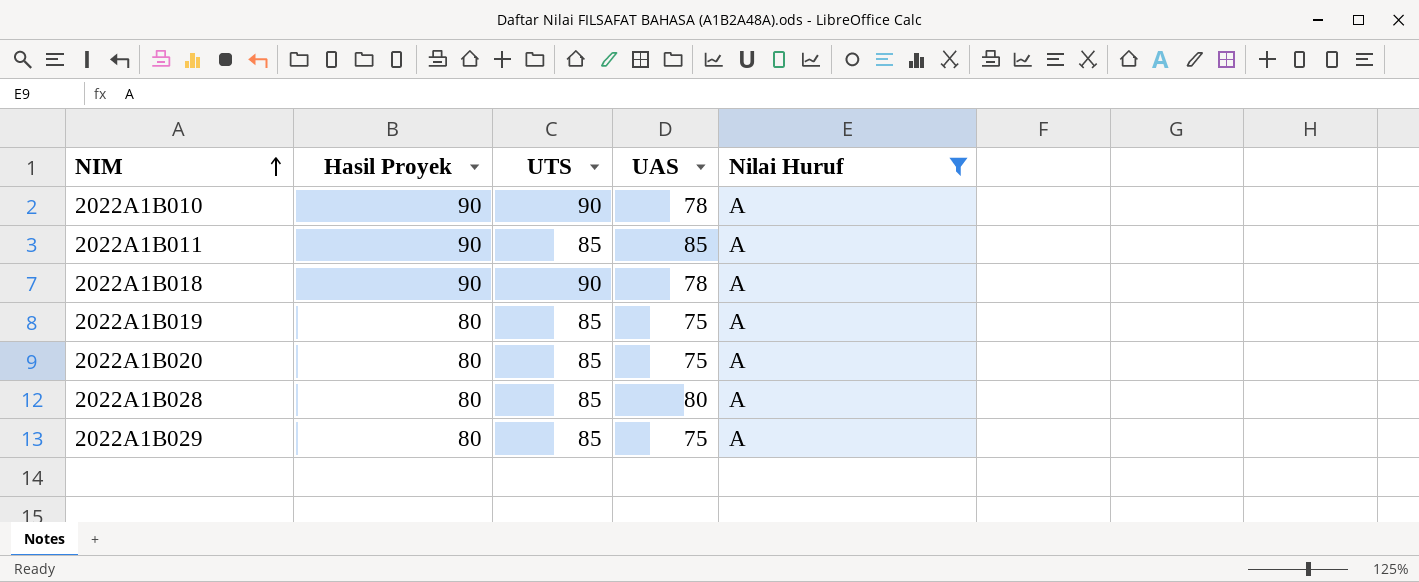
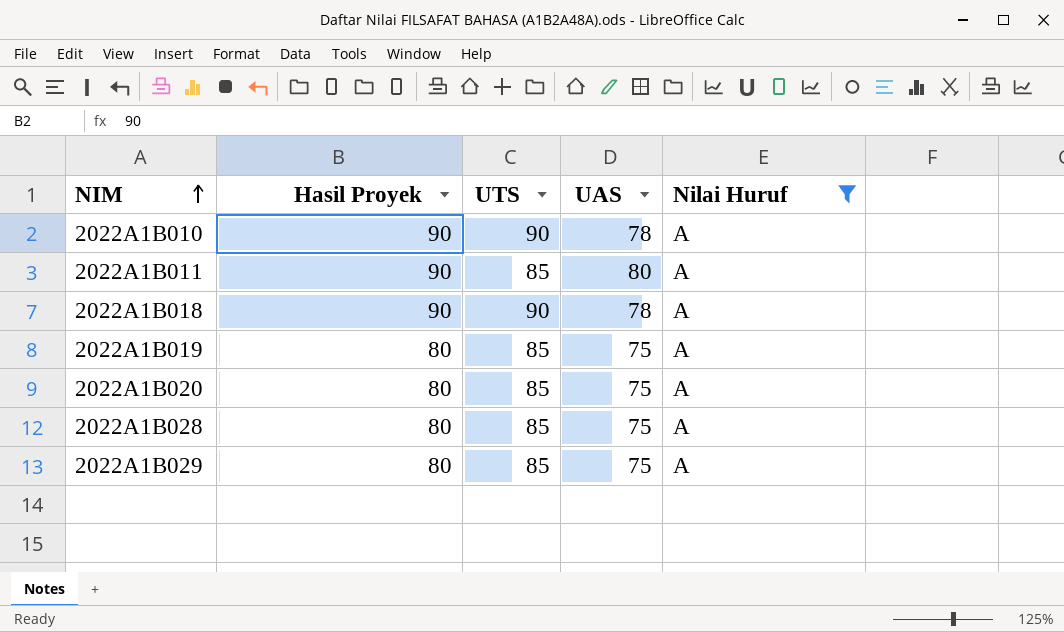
2022A1B011 | UAS: 85 -> 80
2022A1B028 | UAS: 80 -> 75

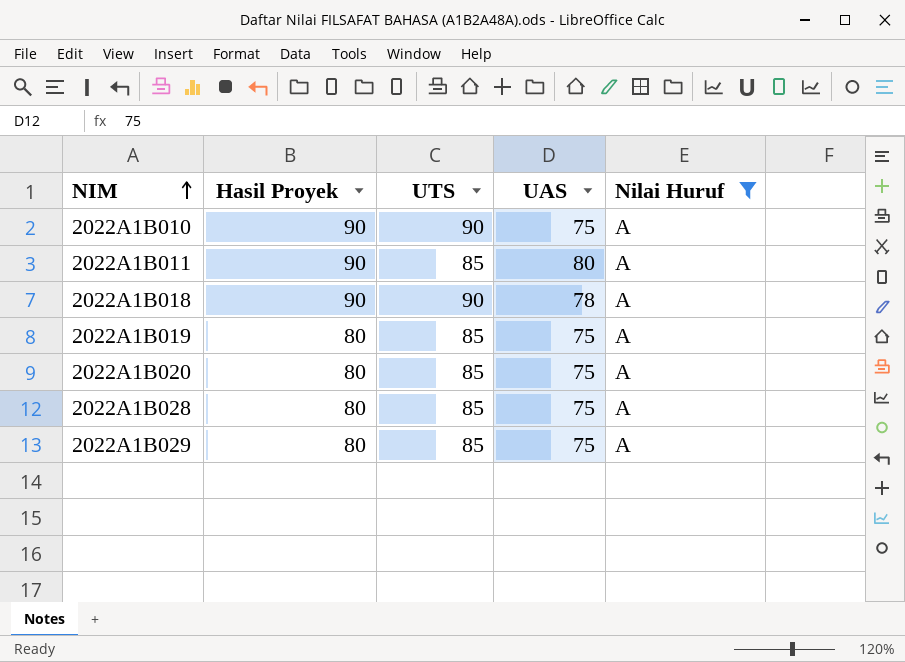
2022A1B010 | UAS: 78 -> 75

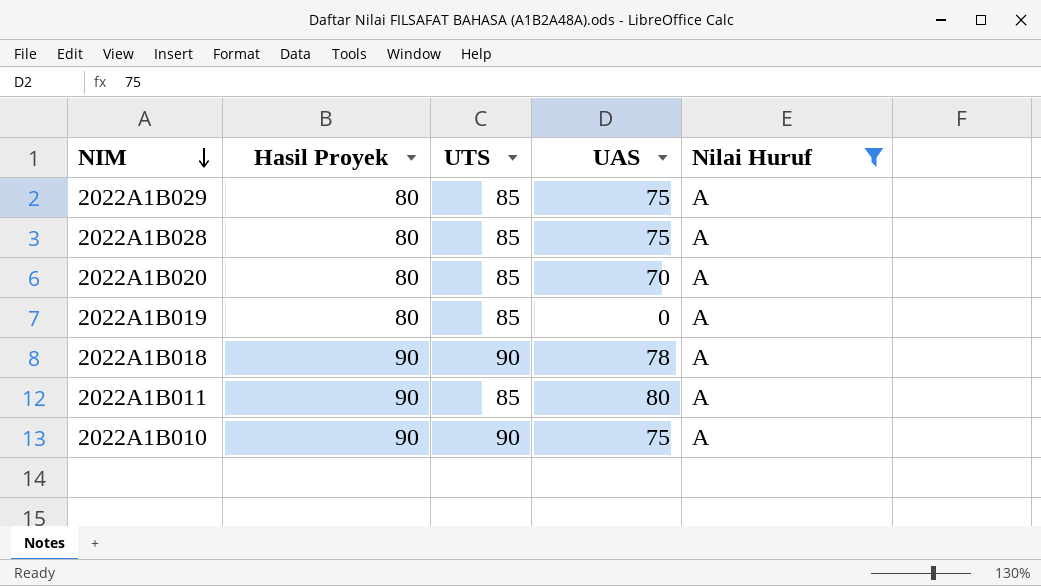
row order: NIM ascending -> NIM descending
2022A1B020 | UAS: 75 -> 70
2022A1B019 | UAS: 75 -> 0

